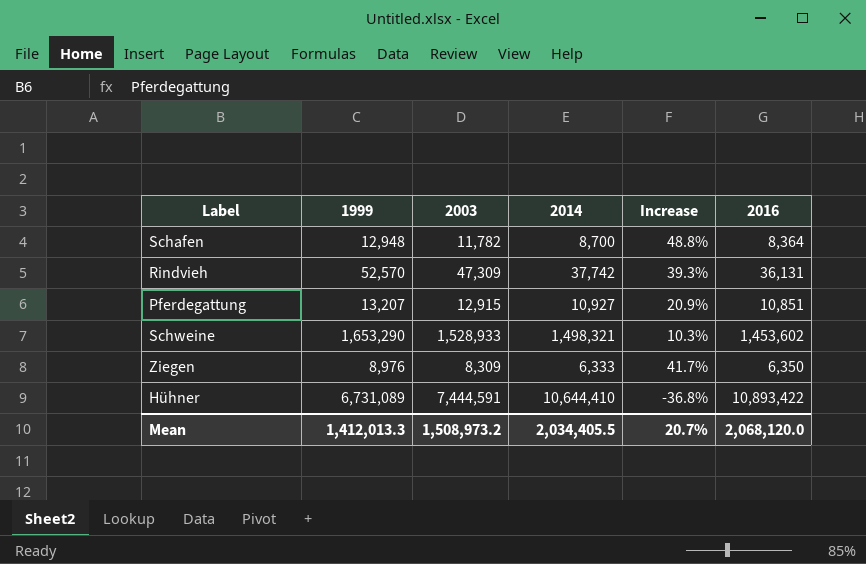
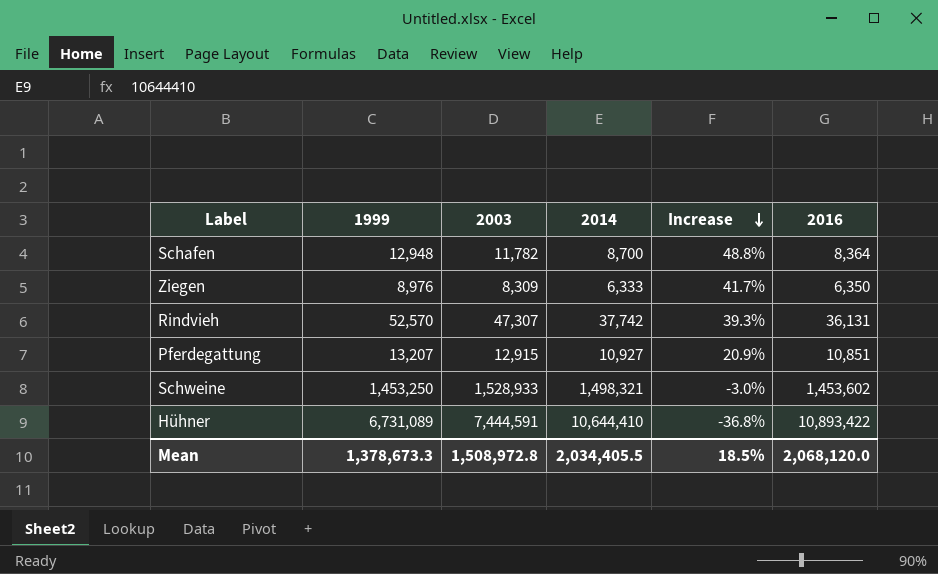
row order: none -> Increase descending
Rindvieh | 2003: 47,309 -> 47,307
Schweine | 1999: 1,653,290 -> 1,453,250
Schweine | Increase: 10.3% -> -3.0%
Mean | 1999: 1,412,013.3 -> 1,378,673.3
Mean | 2003: 1,508,973.2 -> 1,508,972.8
Mean | Increase: 20.7% -> 18.5%

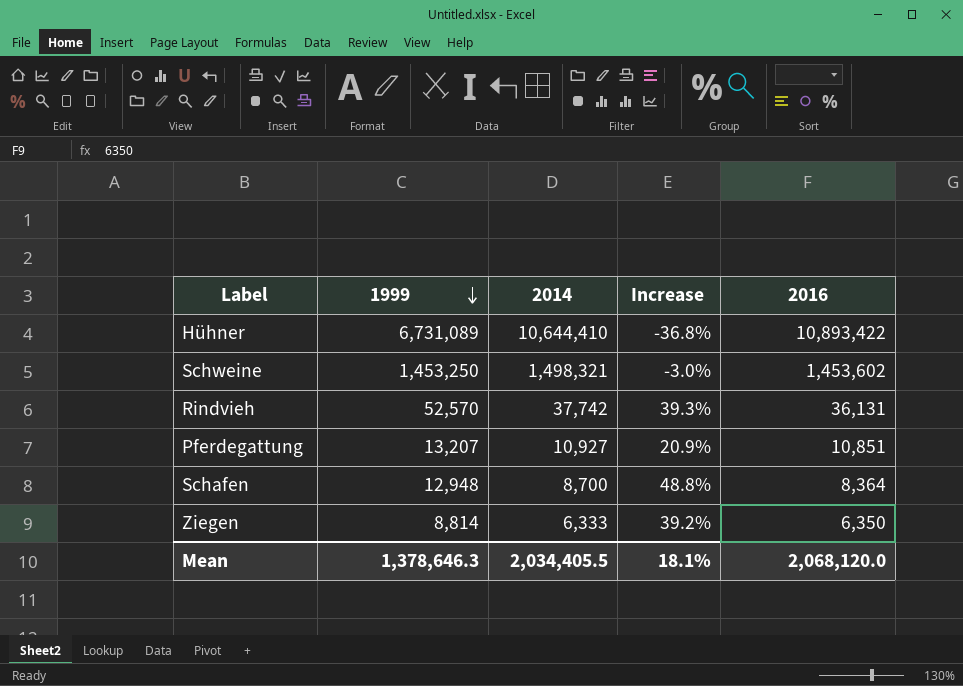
row order: Increase descending -> 1999 descending
column 2003 | position: 3 -> none
Ziegen | 1999: 8,976 -> 8,814
Ziegen | Increase: 41.7% -> 39.2%
Mean | 1999: 1,378,673.3 -> 1,378,646.3
Mean | Increase: 18.5% -> 18.1%

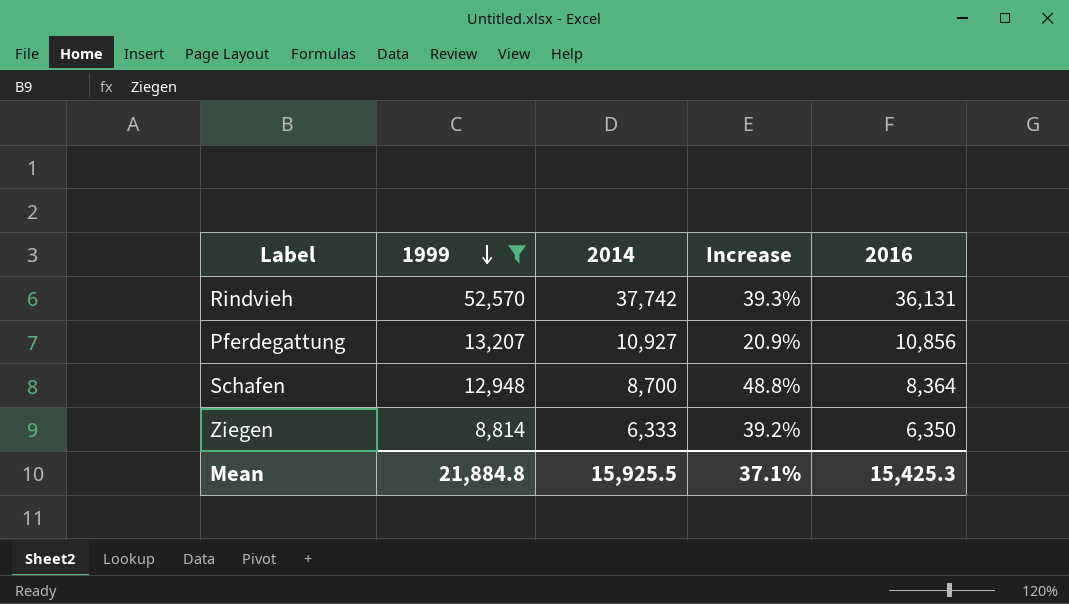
filter: none -> 1999 <= 52,570
Pferdegattung | 2016: 10,851 -> 10,856
Mean | 1999: 1,378,646.3 -> 21,884.8
Mean | 2014: 2,034,405.5 -> 15,925.5
Mean | Increase: 18.1% -> 37.1%
Mean | 2016: 2,068,120.0 -> 15,425.3

